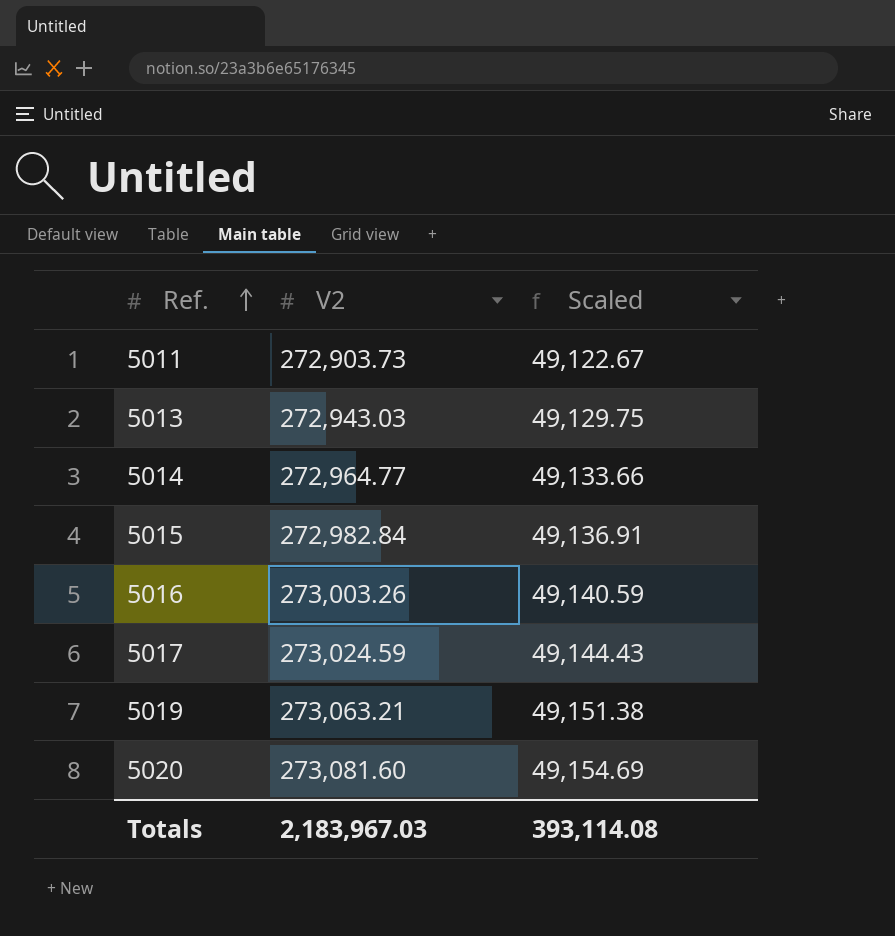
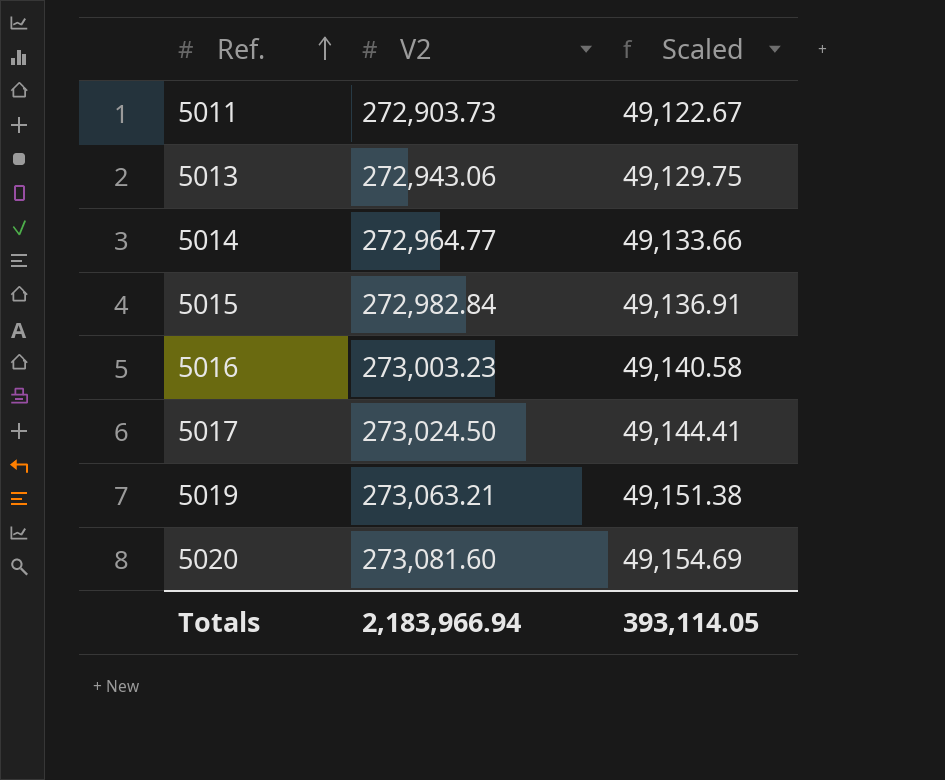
5013 | V2: 272,943.03 -> 272,943.06
5016 | V2: 273,003.26 -> 273,003.23
5016 | Scaled: 49,140.59 -> 49,140.58
5017 | V2: 273,024.59 -> 273,024.50
5017 | Scaled: 49,144.43 -> 49,144.41
Totals | V2: 2,183,967.03 -> 2,183,966.94
Totals | Scaled: 393,114.08 -> 393,114.05

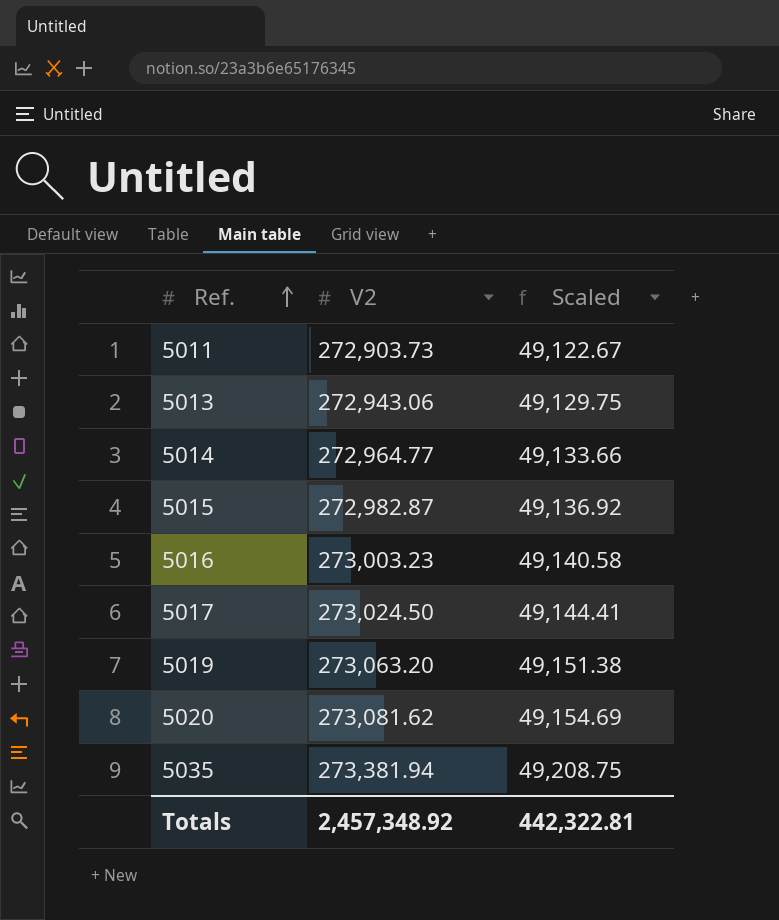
5015 | V2: 272,982.84 -> 272,982.87
5015 | Scaled: 49,136.91 -> 49,136.92
5019 | V2: 273,063.21 -> 273,063.20
5020 | V2: 273,081.60 -> 273,081.62
row 5035: none -> 273,381.94 | 49,208.75
Totals | V2: 2,183,966.94 -> 2,457,348.92
Totals | Scaled: 393,114.05 -> 442,322.81

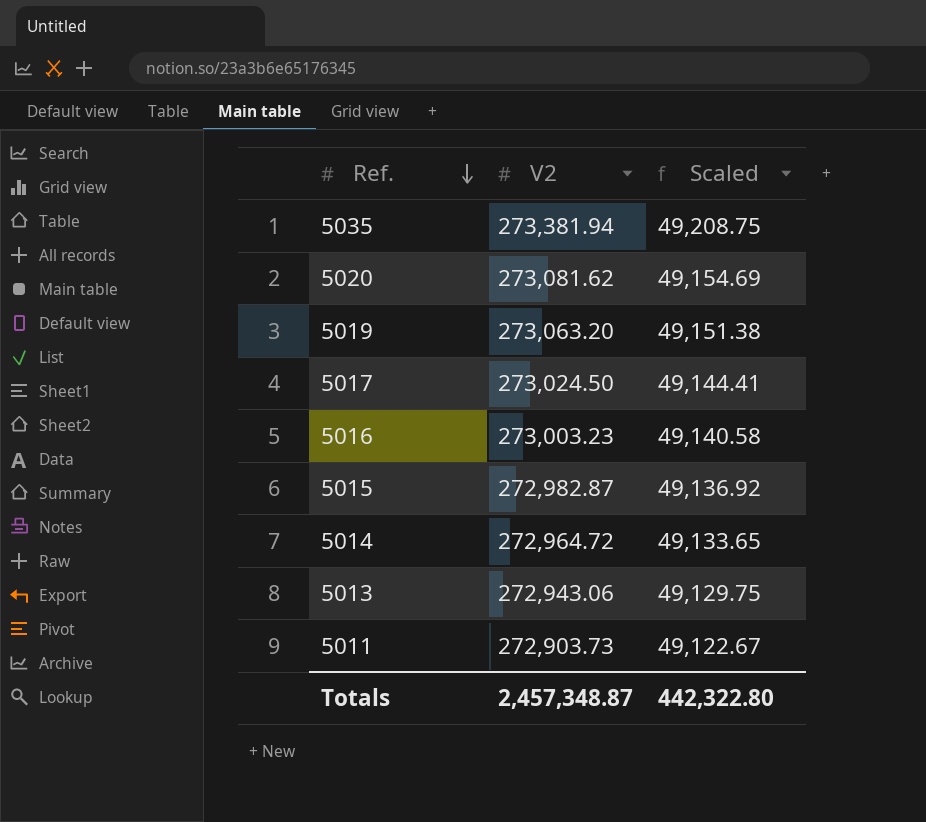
row order: Ref. ascending -> Ref. descending
5014 | V2: 272,964.77 -> 272,964.72
5014 | Scaled: 49,133.66 -> 49,133.65
Totals | V2: 2,457,348.92 -> 2,457,348.87
Totals | Scaled: 442,322.81 -> 442,322.80

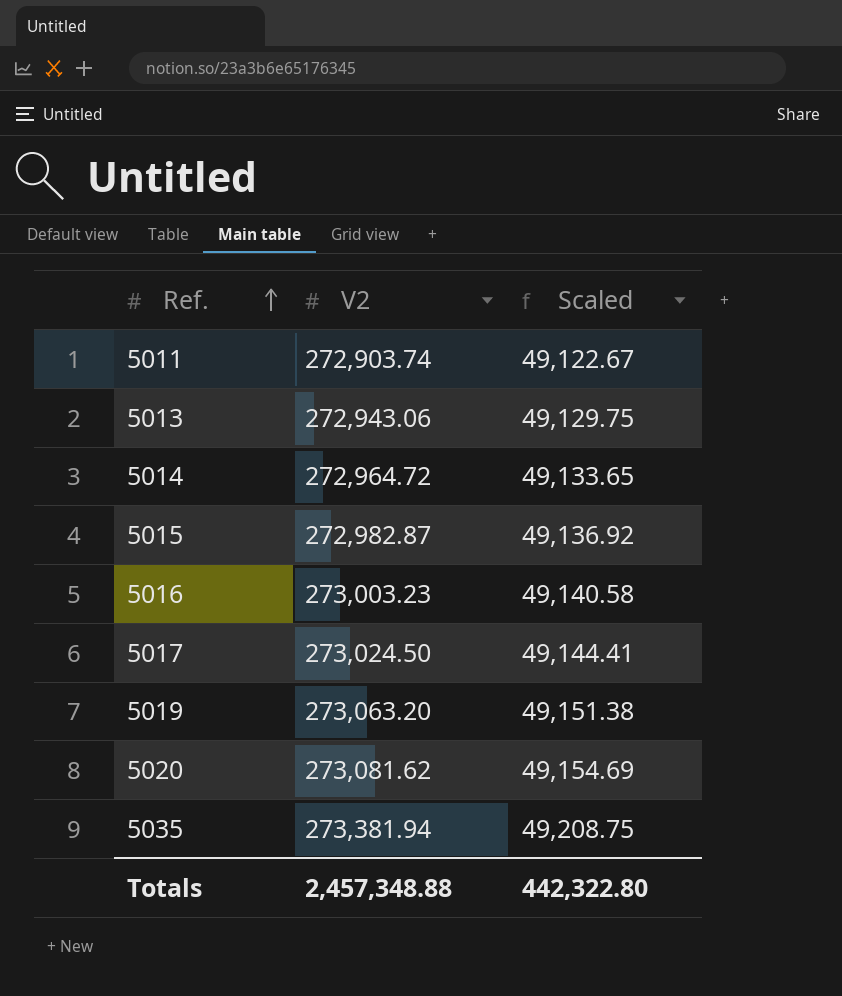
row order: Ref. descending -> Ref. ascending
5011 | V2: 272,903.73 -> 272,903.74
Totals | V2: 2,457,348.87 -> 2,457,348.88

